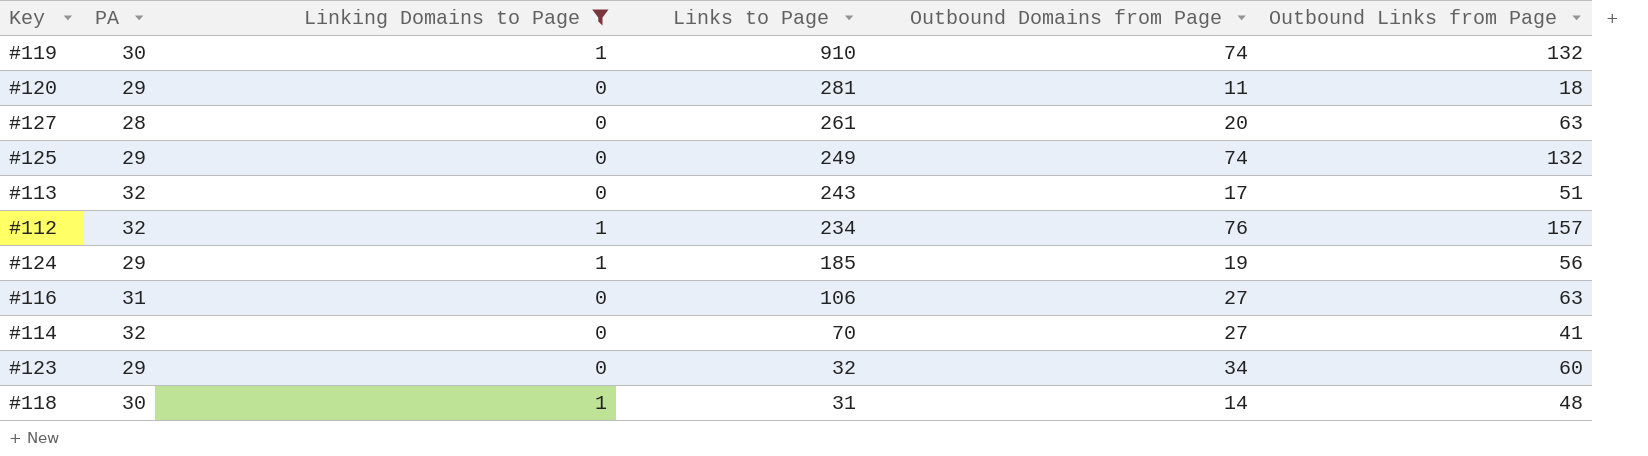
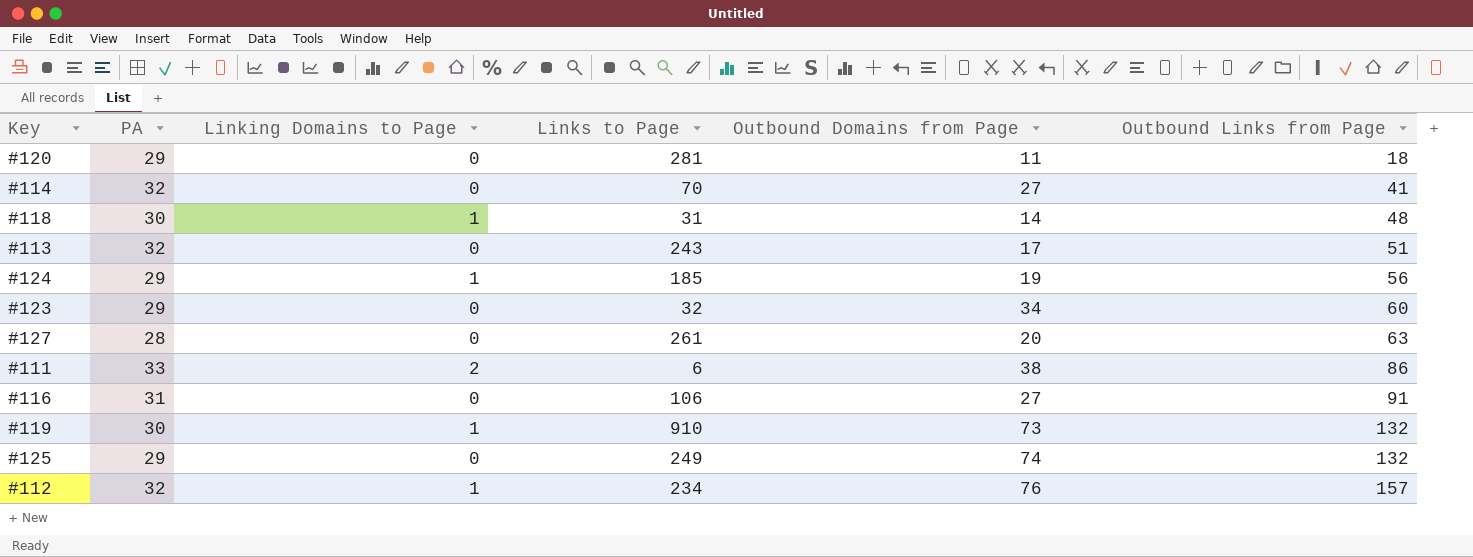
filter: Linking Domains to Page != 2 -> none
row order: Links to Page descending -> Outbound Links from Page ascending
#116 | Outbound Links from Page: 63 -> 91
#119 | Outbound Domains from Page: 74 -> 73

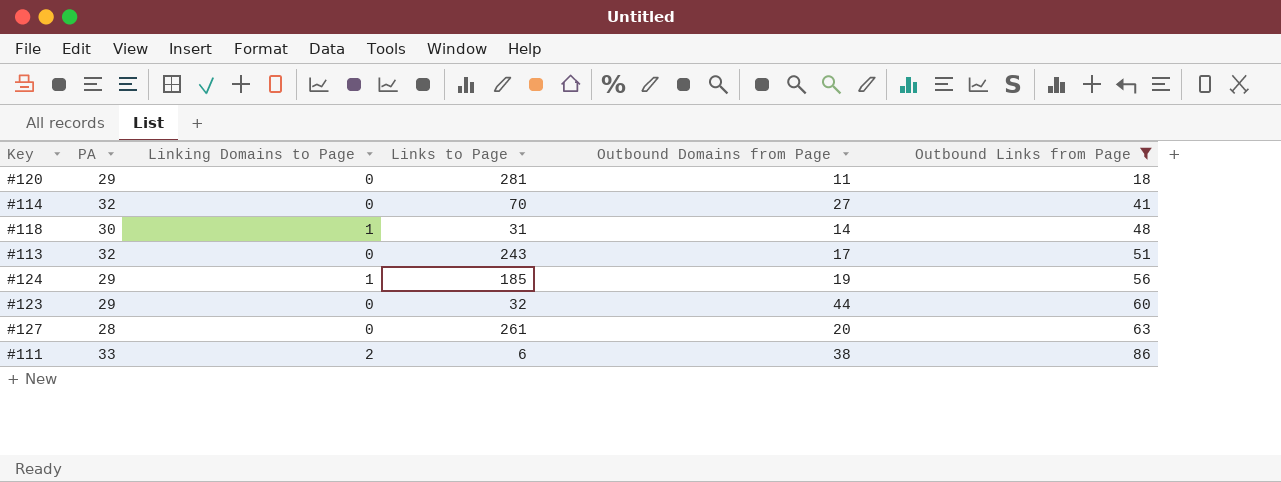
filter: none -> Outbound Links from Page <= 86
#123 | Outbound Domains from Page: 34 -> 44

